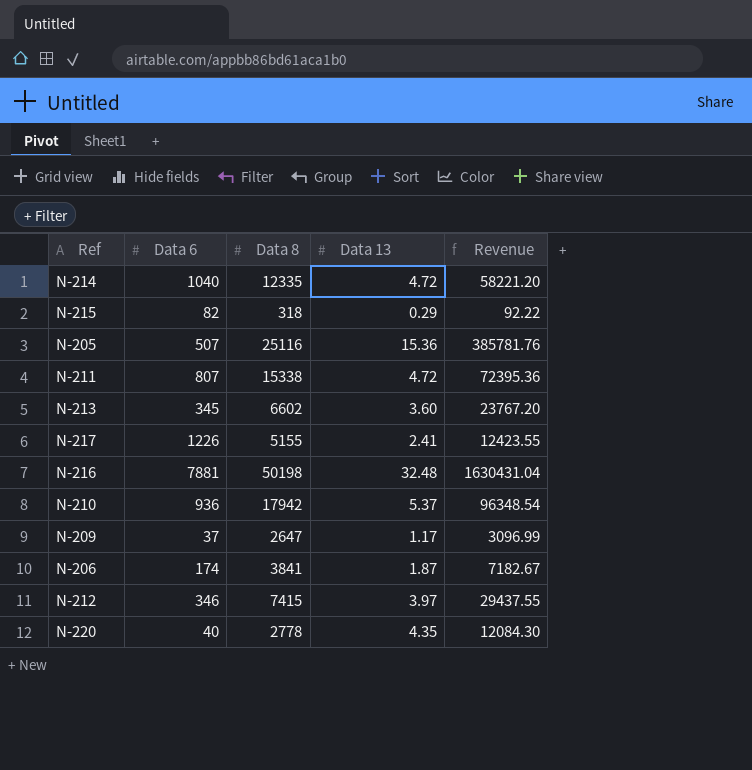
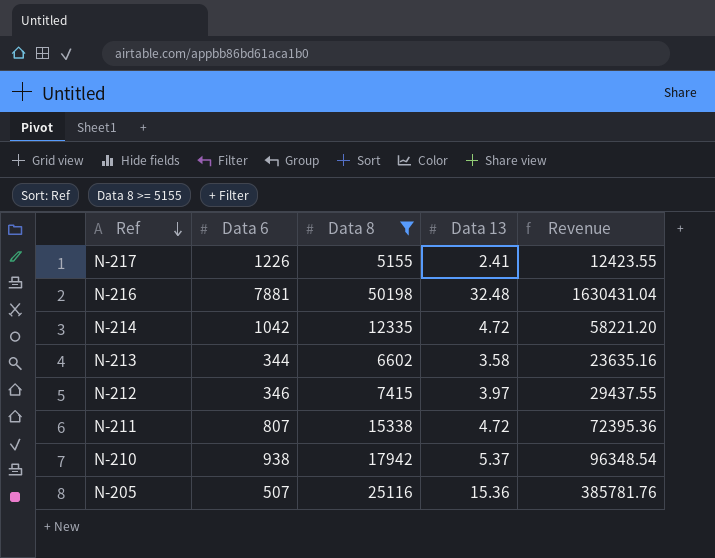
filter: none -> Data 8 >= 5155
row order: none -> Ref descending
N-214 | Data 6: 1040 -> 1042
N-213 | Data 6: 345 -> 344
N-213 | Data 13: 3.60 -> 3.58
N-213 | Revenue: 23767.20 -> 23635.16
N-210 | Data 6: 936 -> 938

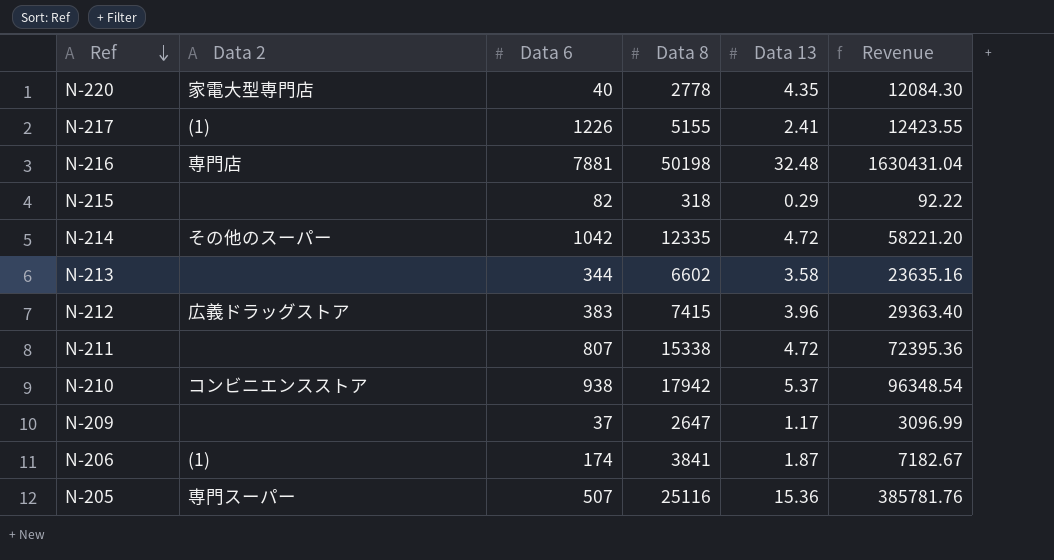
filter: Data 8 >= 5155 -> none
column Data 2 | position: none -> 2
N-212 | Data 6: 346 -> 383
N-212 | Data 13: 3.97 -> 3.96
N-212 | Revenue: 29437.55 -> 29363.40

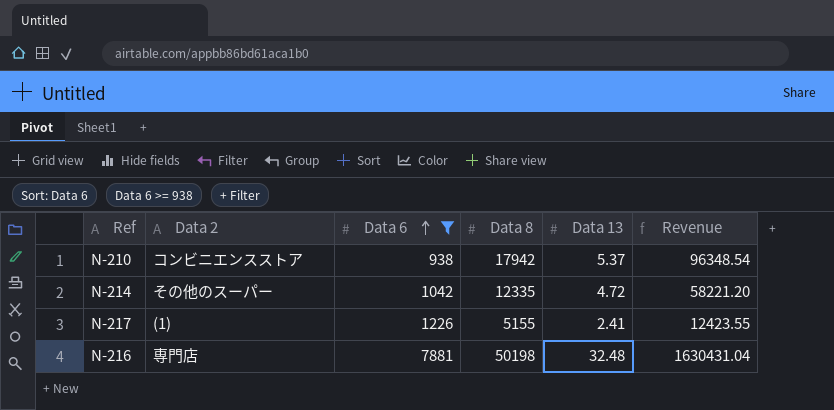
filter: none -> Data 6 >= 938
row order: Ref descending -> Data 6 ascending

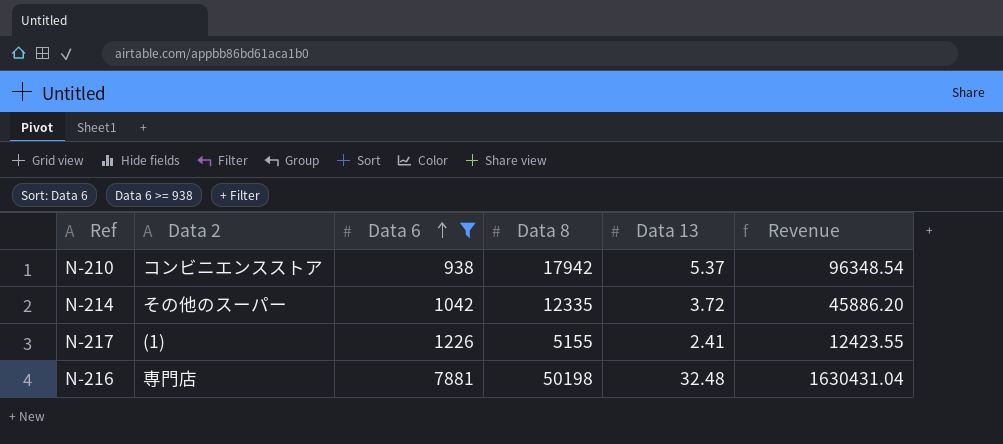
N-214 | Data 13: 4.72 -> 3.72
N-214 | Revenue: 58221.20 -> 45886.20

